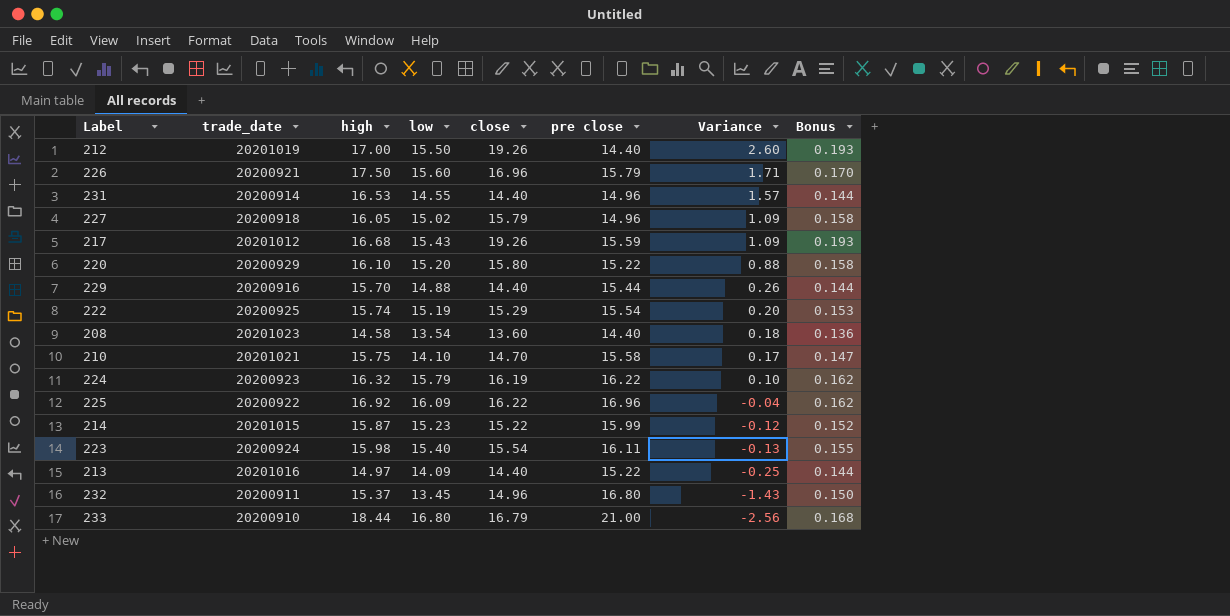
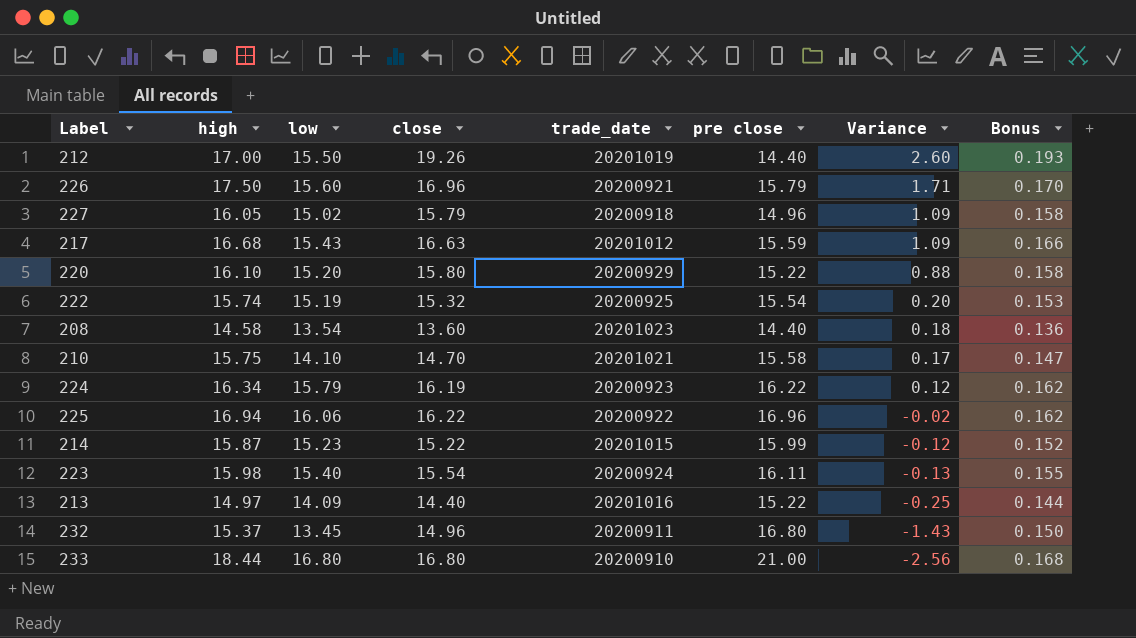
column trade_date | position: 2 -> 5
row 231: 20200914 | 16.53 | 14.55 | 14.40 | 14.96 | 1.57 | 0.144 -> none
row 229: 20200916 | 15.70 | 14.88 | 14.40 | 15.44 | 0.26 | 0.144 -> none
217 | close: 19.26 -> 16.63
217 | Bonus: 0.193 -> 0.166
222 | close: 15.29 -> 15.32
224 | high: 16.32 -> 16.34
224 | Variance: 0.10 -> 0.12
225 | high: 16.92 -> 16.94
225 | low: 16.09 -> 16.06
225 | Variance: -0.04 -> -0.02
233 | close: 16.79 -> 16.80

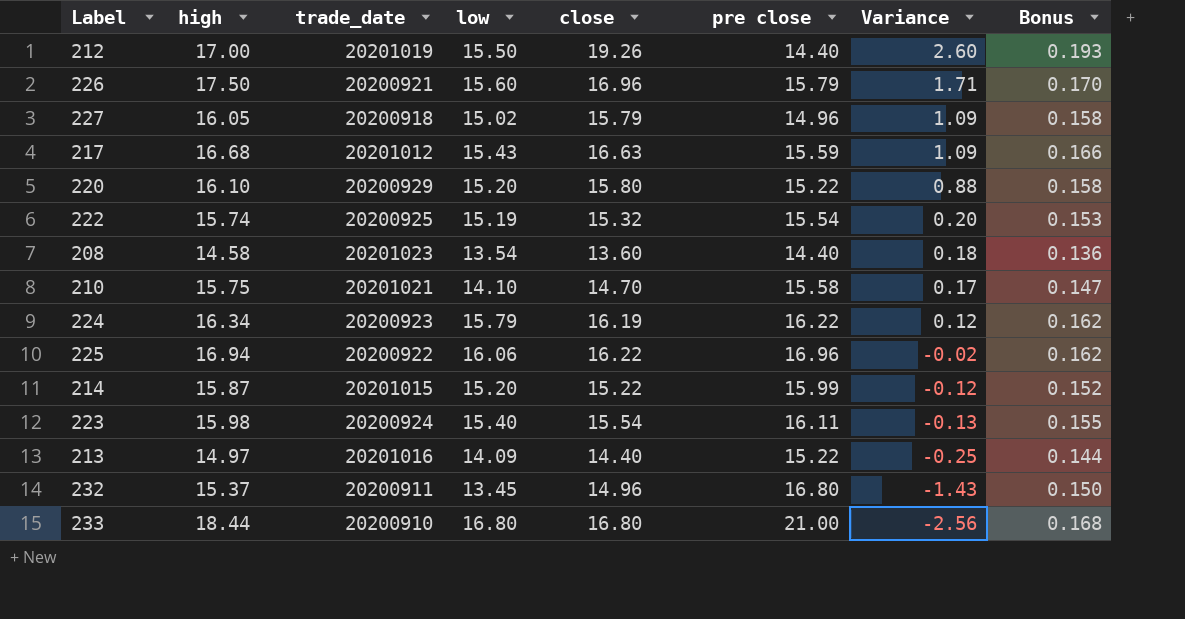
column trade_date | position: 5 -> 3
214 | low: 15.23 -> 15.20

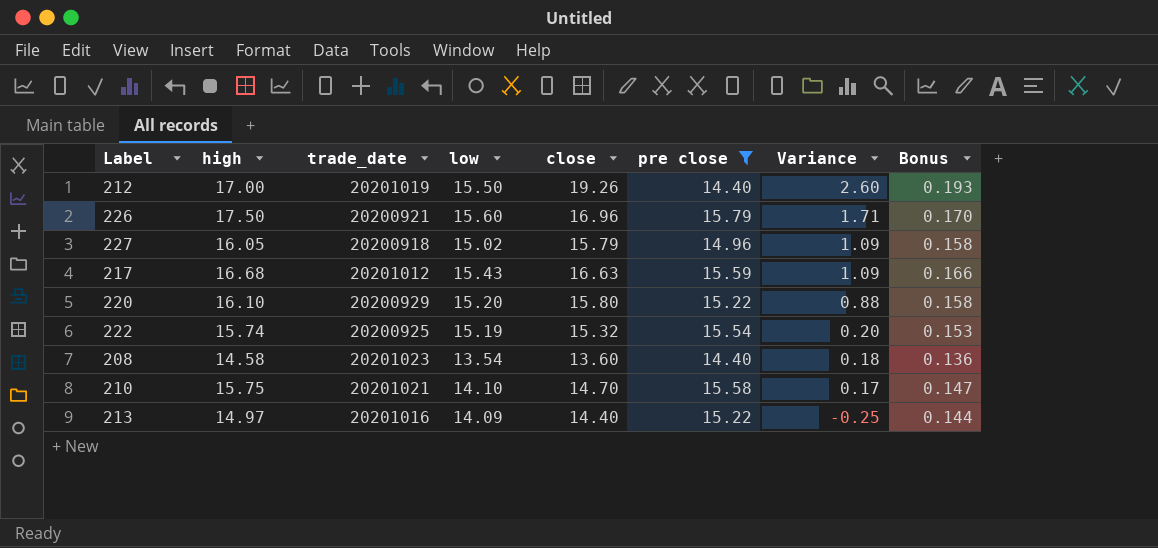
filter: none -> pre close <= 15.79

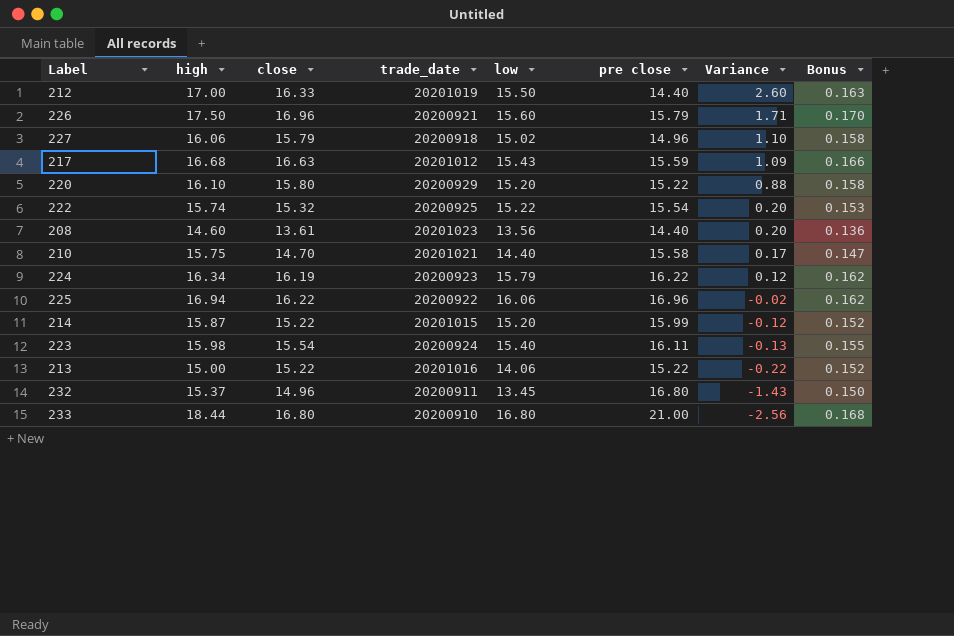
filter: pre close <= 15.79 -> none
column close | position: 5 -> 3
212 | close: 19.26 -> 16.33
212 | Bonus: 0.193 -> 0.163
227 | high: 16.05 -> 16.06
227 | Variance: 1.09 -> 1.10
222 | low: 15.19 -> 15.22
208 | high: 14.58 -> 14.60
208 | close: 13.60 -> 13.61
208 | low: 13.54 -> 13.56
208 | Variance: 0.18 -> 0.20
210 | low: 14.10 -> 14.40
213 | high: 14.97 -> 15.00
213 | close: 14.40 -> 15.22
213 | low: 14.09 -> 14.06
213 | Variance: -0.25 -> -0.22
213 | Bonus: 0.144 -> 0.152

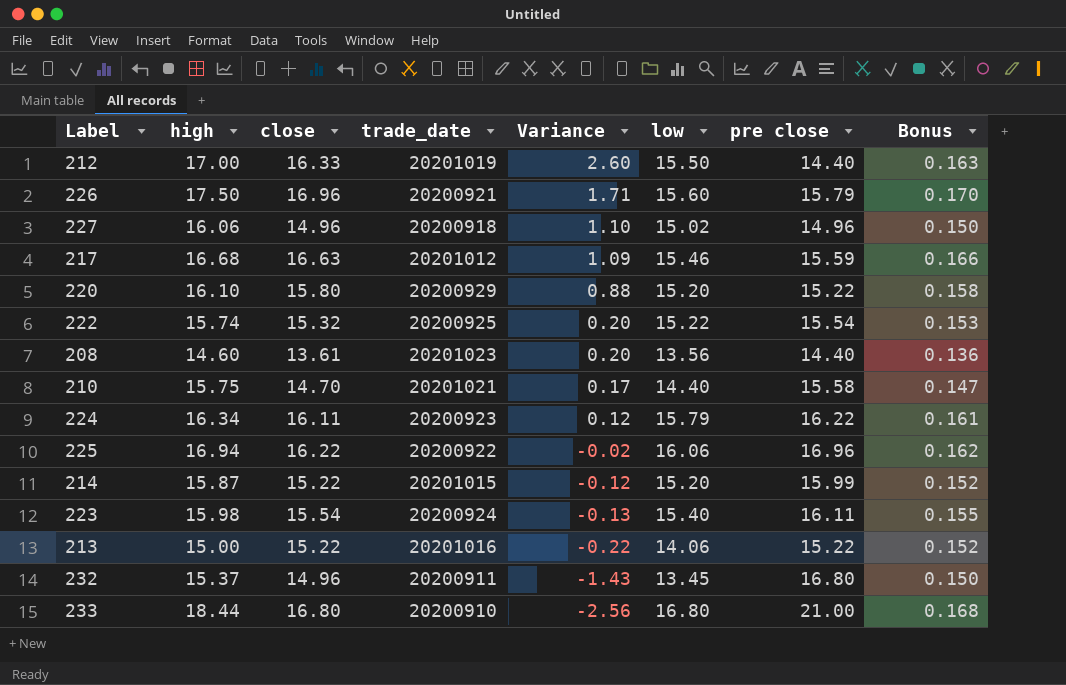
column Variance | position: 7 -> 5
227 | close: 15.79 -> 14.96
227 | Bonus: 0.158 -> 0.150
217 | low: 15.43 -> 15.46
224 | close: 16.19 -> 16.11
224 | Bonus: 0.162 -> 0.161

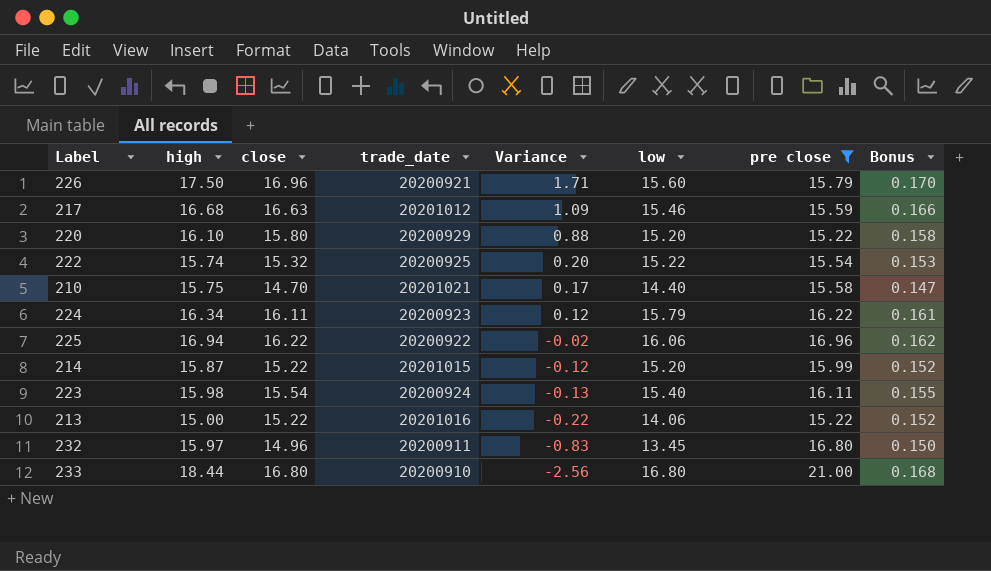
filter: none -> pre close >= 15.22
232 | high: 15.37 -> 15.97
232 | Variance: -1.43 -> -0.83

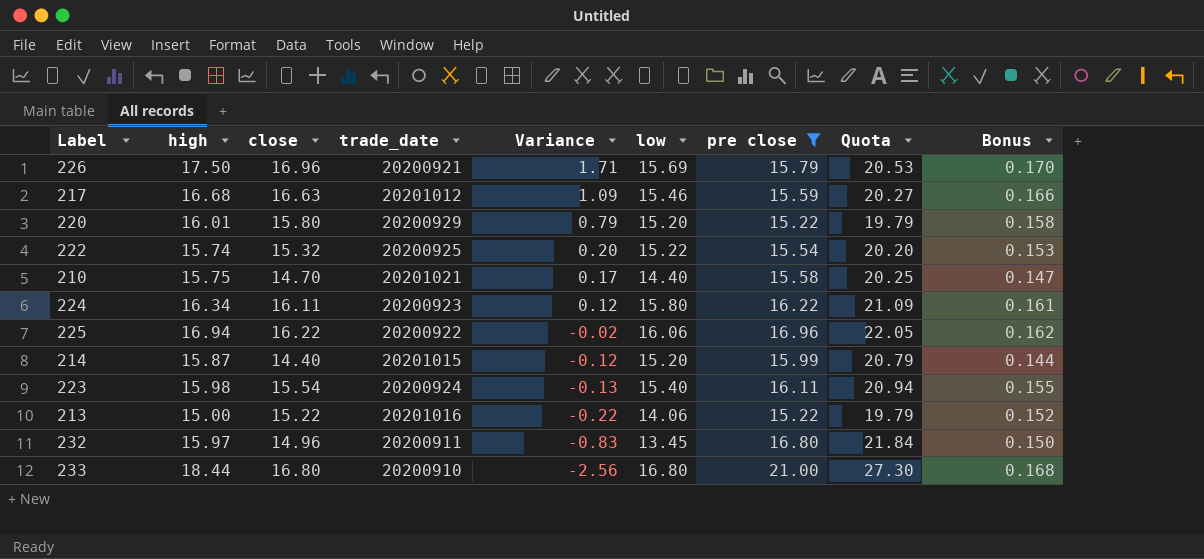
column Quota | formula: none -> [pre close] * 1.3
226 | low: 15.60 -> 15.69
220 | high: 16.10 -> 16.01
220 | Variance: 0.88 -> 0.79
224 | low: 15.79 -> 15.80
214 | close: 15.22 -> 14.40
214 | Bonus: 0.152 -> 0.144

